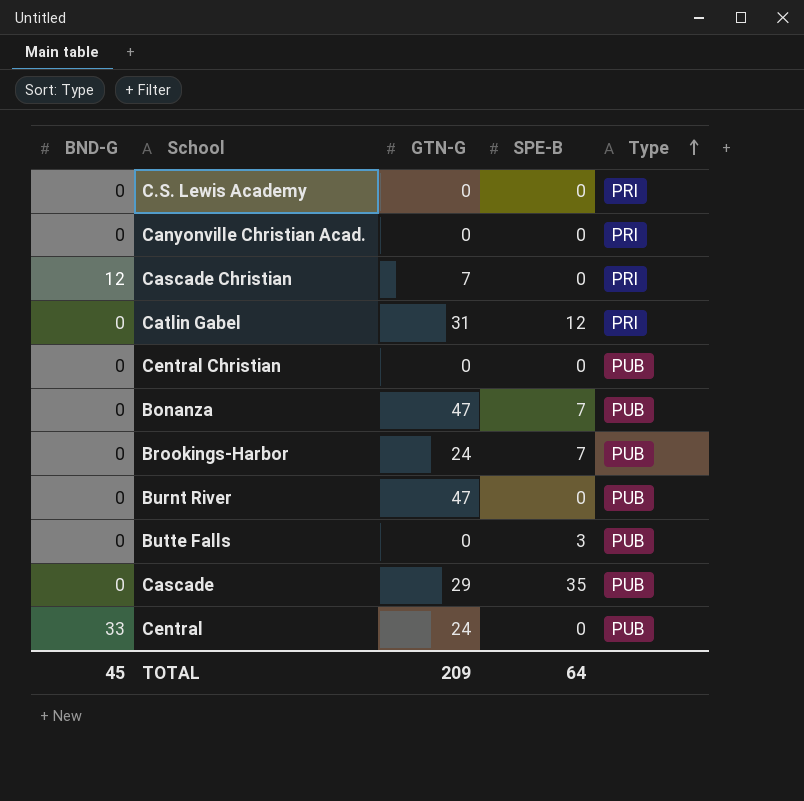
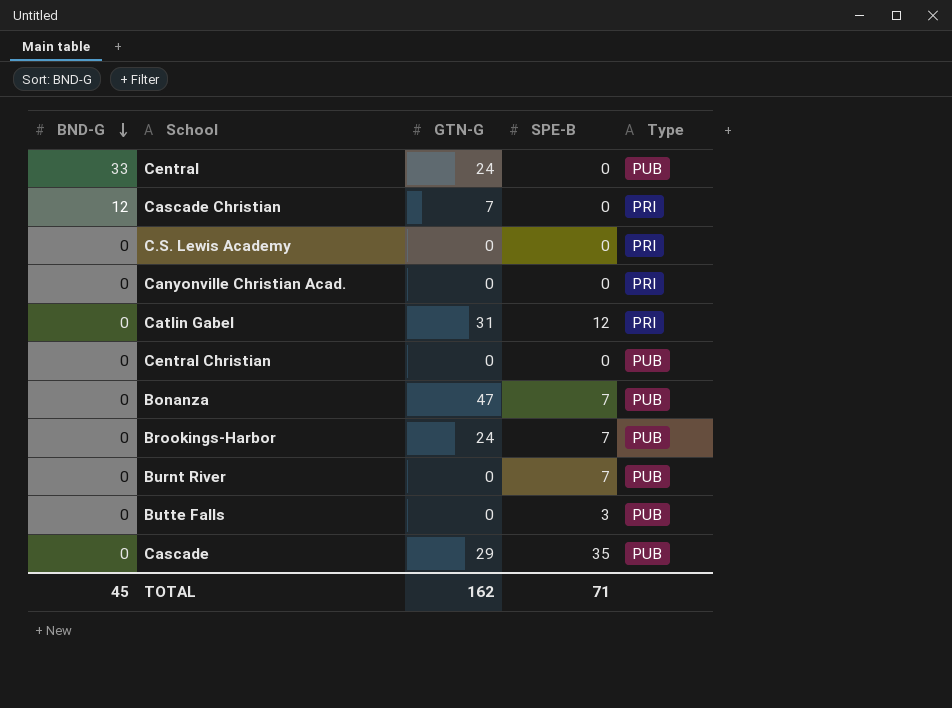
row order: Type ascending -> BND-G descending
Burnt River | GTN-G: 47 -> 0
Burnt River | SPE-B: 0 -> 7
TOTAL | GTN-G: 209 -> 162
TOTAL | SPE-B: 64 -> 71

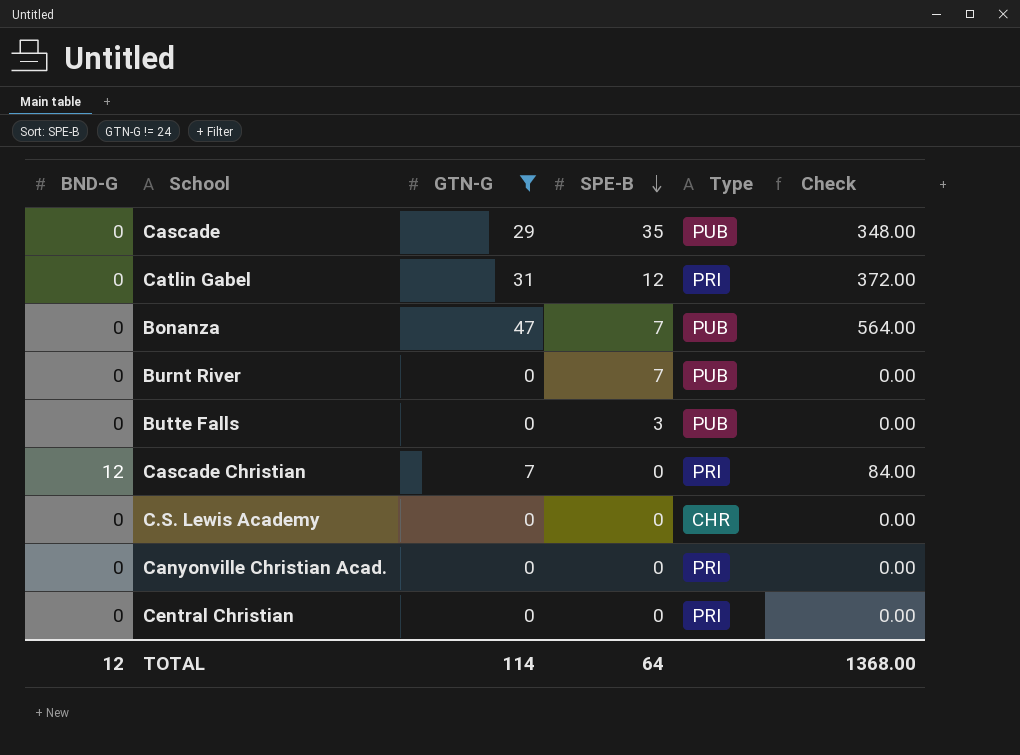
filter: none -> GTN-G != 24
row order: BND-G descending -> SPE-B descending
column Check | formula: none -> [GTN-G] * 12
C.S. Lewis Academy | Type: PRI -> CHR
Central Christian | Type: PUB -> PRI
TOTAL | BND-G: 45 -> 12
TOTAL | GTN-G: 162 -> 114
TOTAL | SPE-B: 71 -> 64

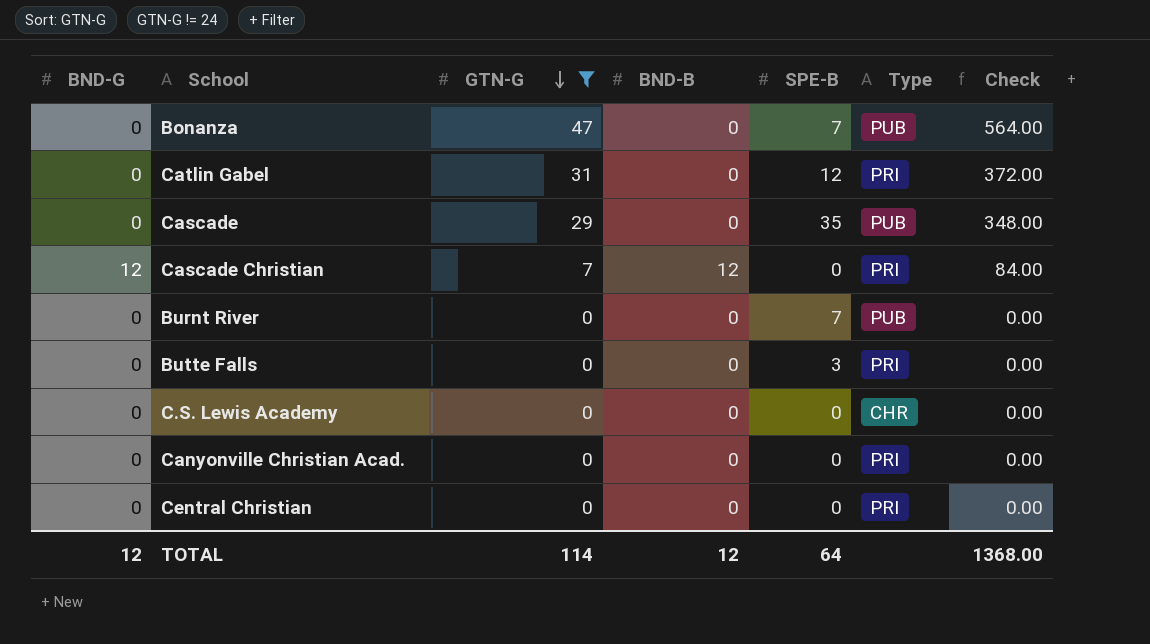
row order: SPE-B descending -> GTN-G descending
column BND-B | position: none -> 4
Butte Falls | Type: PUB -> PRI

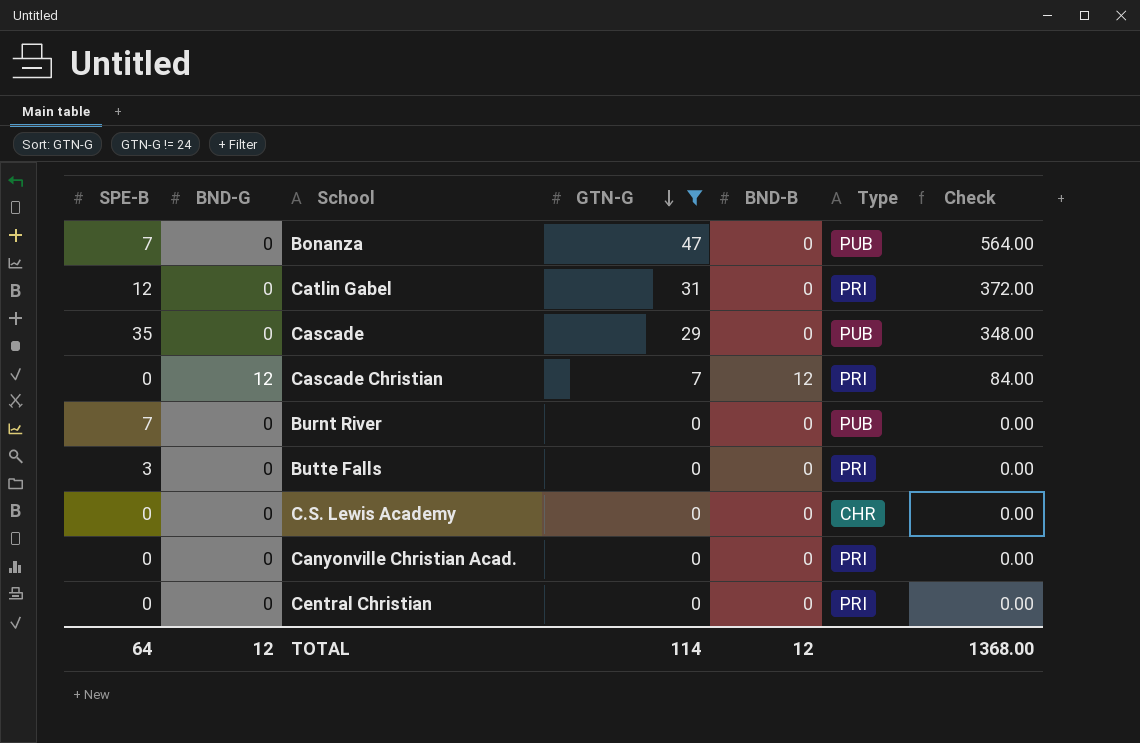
column SPE-B | position: 5 -> 1

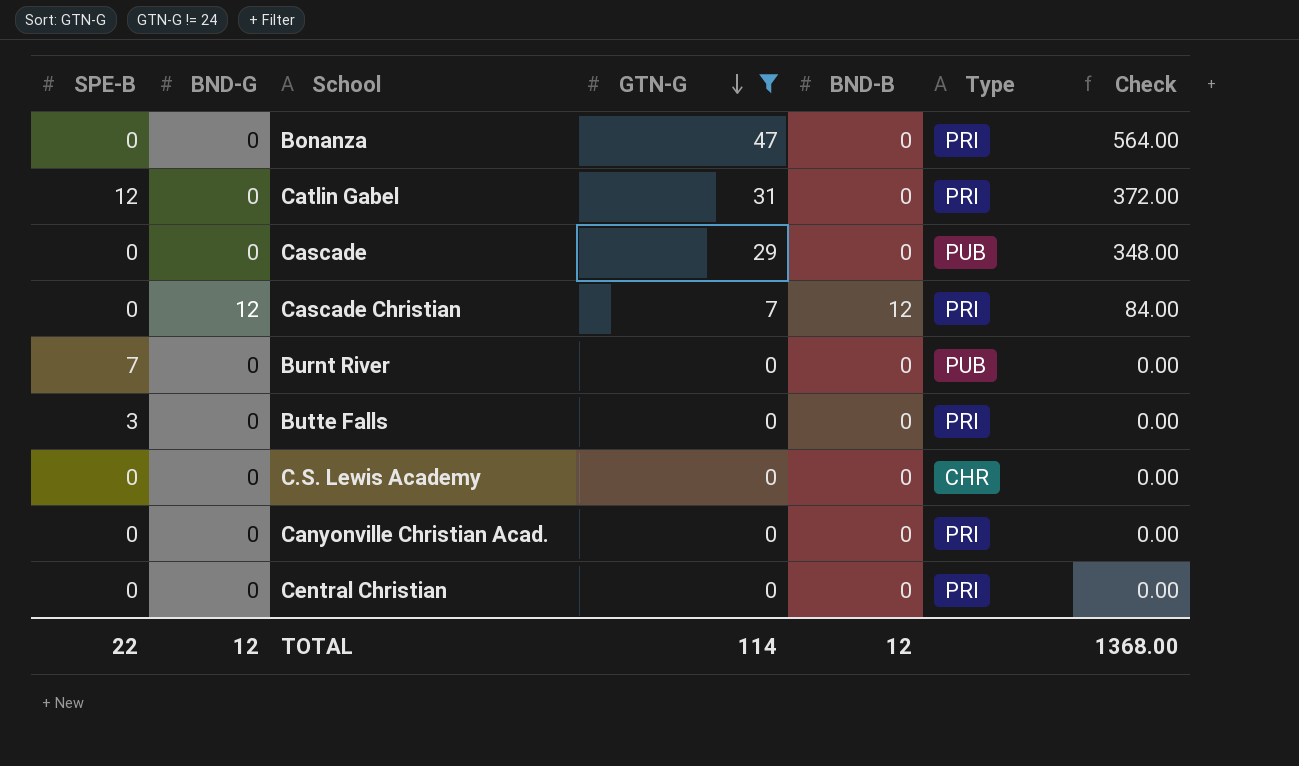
Bonanza | SPE-B: 7 -> 0
Bonanza | Type: PUB -> PRI
Cascade | SPE-B: 35 -> 0
TOTAL | SPE-B: 64 -> 22

